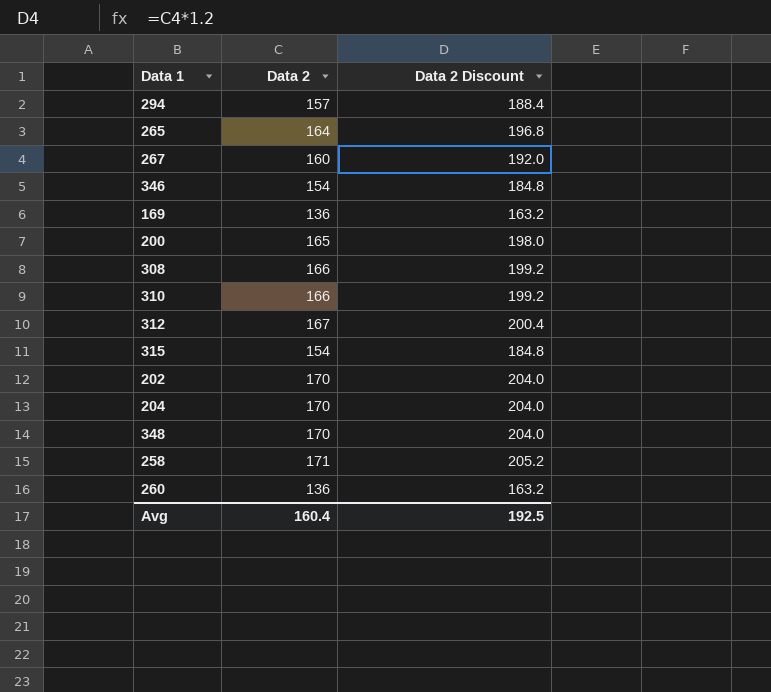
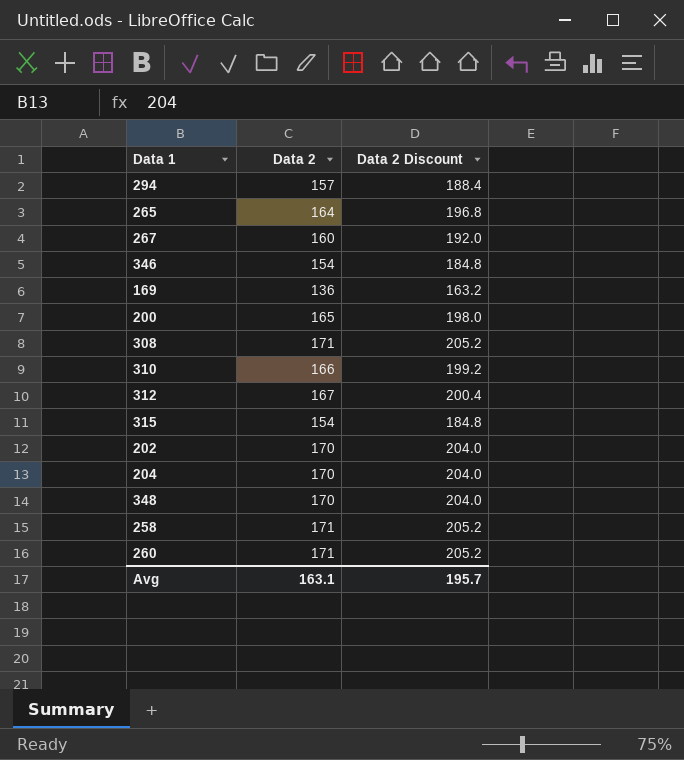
308 | Data 2: 166 -> 171
308 | Data 2 Discount: 199.2 -> 205.2
260 | Data 2: 136 -> 171
260 | Data 2 Discount: 163.2 -> 205.2
Avg | Data 2: 160.4 -> 163.1
Avg | Data 2 Discount: 192.5 -> 195.7

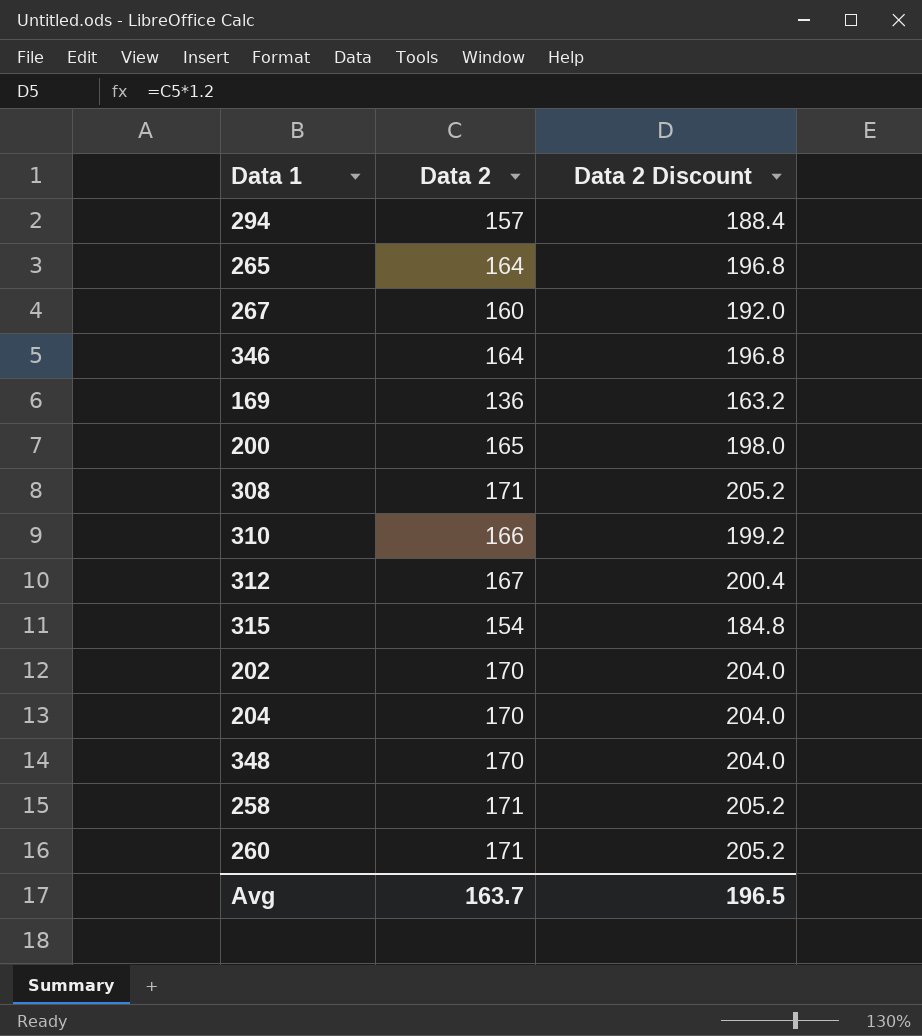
346 | Data 2: 154 -> 164
346 | Data 2 Discount: 184.8 -> 196.8
Avg | Data 2: 163.1 -> 163.7
Avg | Data 2 Discount: 195.7 -> 196.5

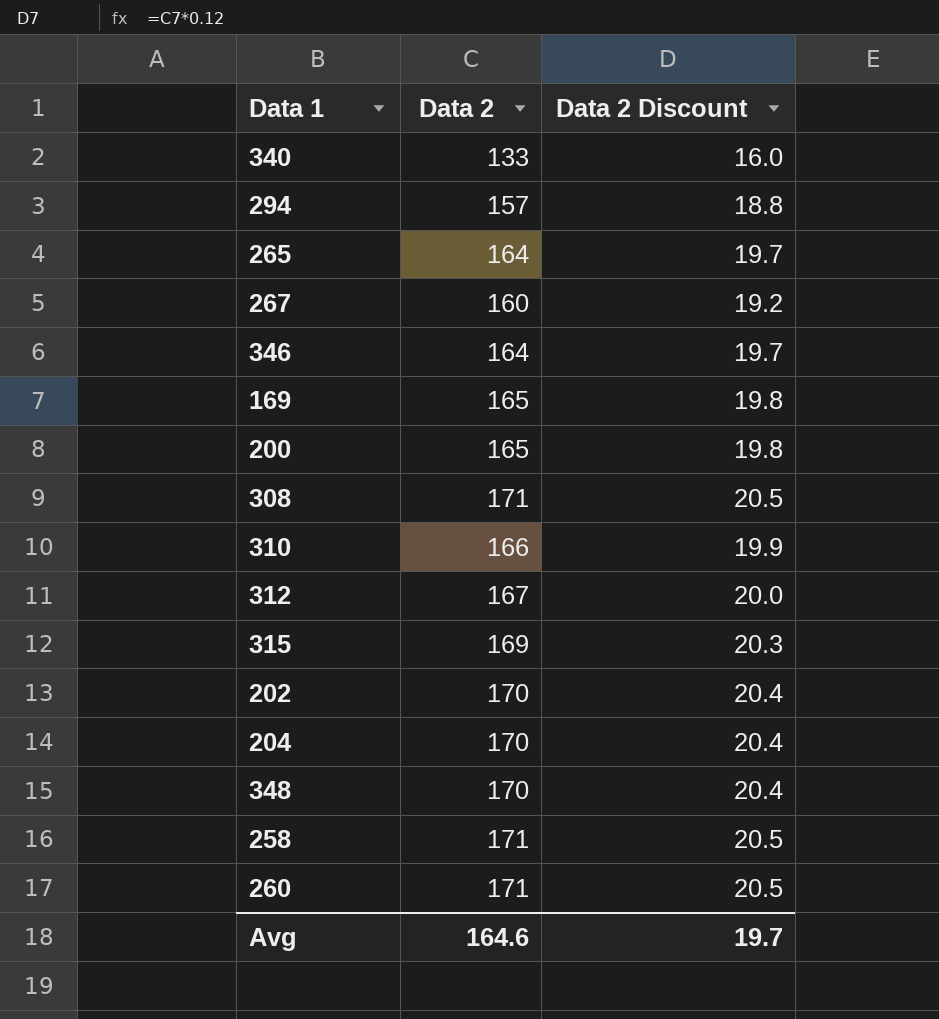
column Data 2 Discount | formula: [Data 2] * 1.2 -> [Data 2] * 0.12
row 340: none -> 133 | 16.0
169 | Data 2: 136 -> 165
315 | Data 2: 154 -> 169
Avg | Data 2: 163.7 -> 164.6
Avg | Data 2 Discount: 196.5 -> 19.7

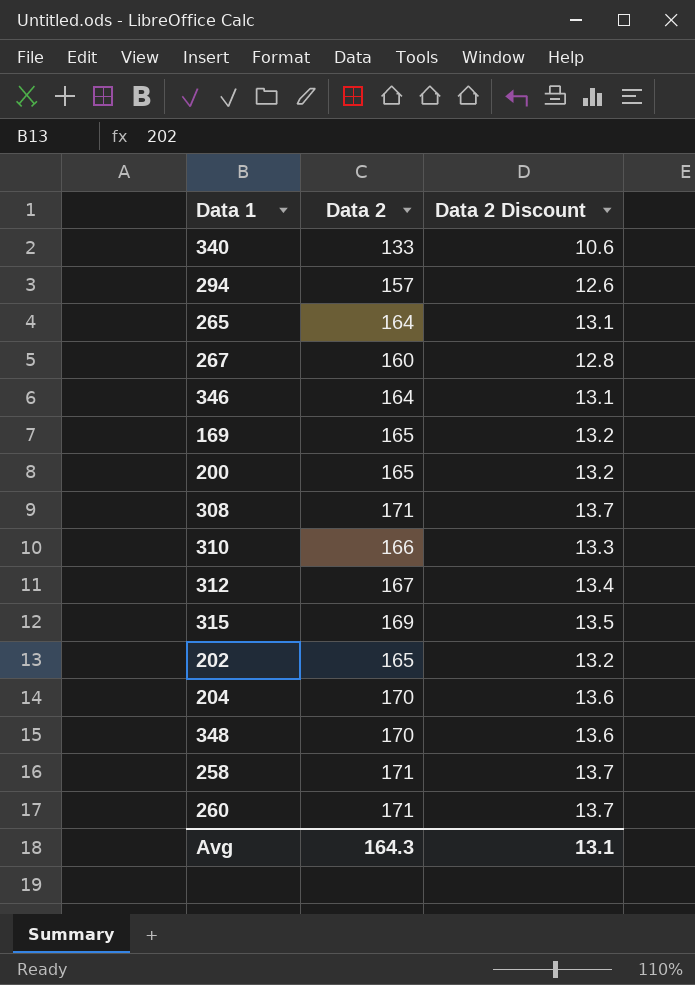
column Data 2 Discount | formula: [Data 2] * 0.12 -> [Data 2] * 0.08
202 | Data 2: 170 -> 165
Avg | Data 2: 164.6 -> 164.3
Avg | Data 2 Discount: 19.7 -> 13.1

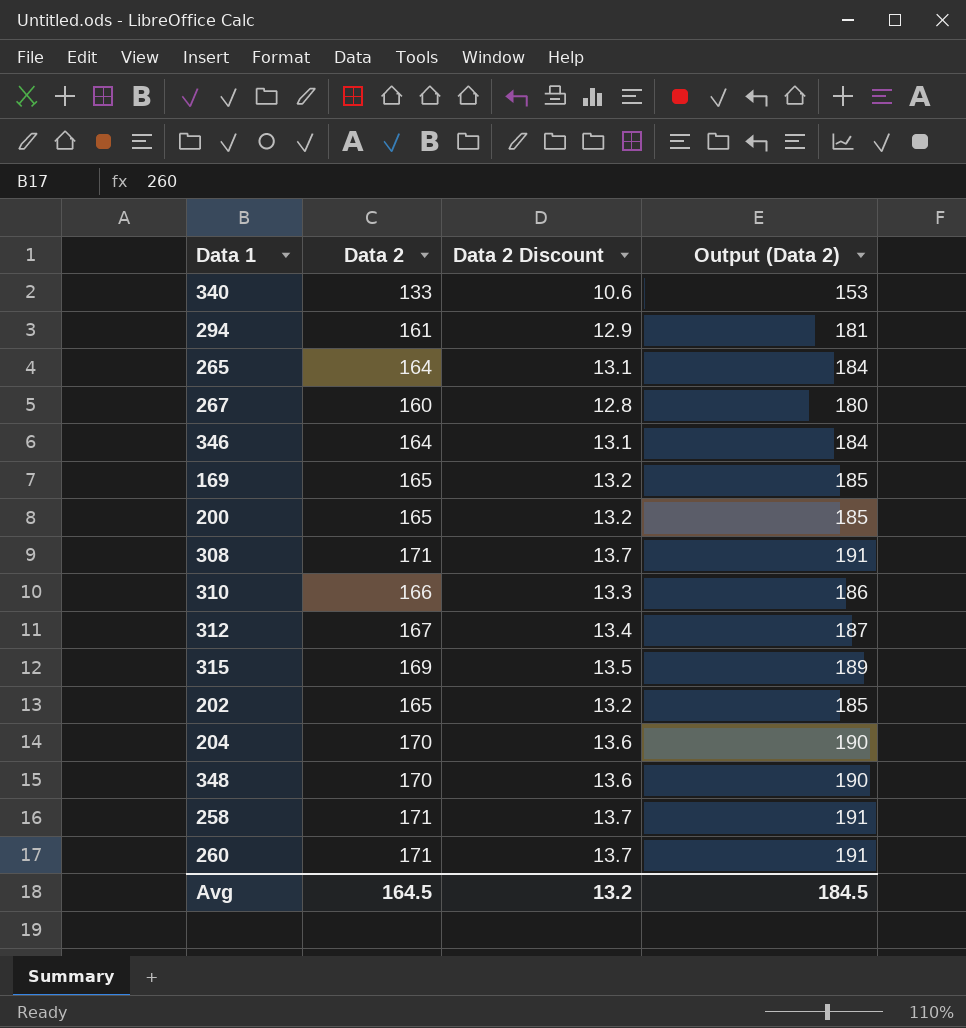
column Output (Data 2) | formula: none -> [Data 2] + 20
294 | Data 2: 157 -> 161
294 | Data 2 Discount: 12.6 -> 12.9
Avg | Data 2: 164.3 -> 164.5
Avg | Data 2 Discount: 13.1 -> 13.2

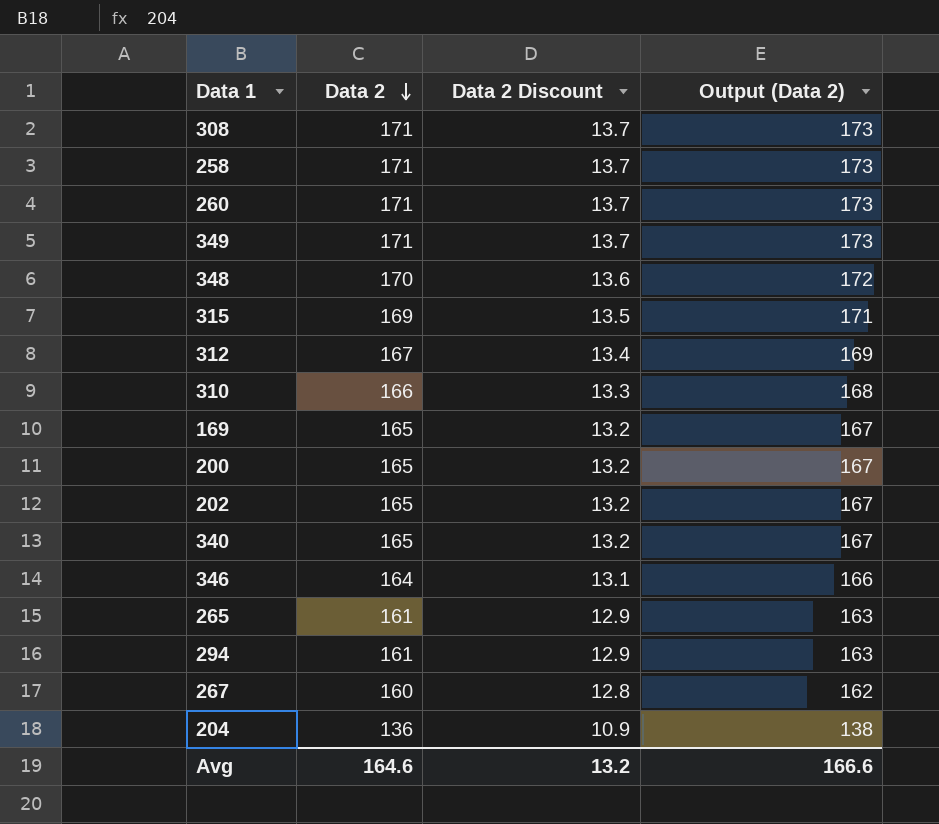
row order: none -> Data 2 descending
column Output (Data 2) | formula: [Data 2] + 20 -> [Data 2] + 2
row 349: none -> 171 | 13.7 | 173
340 | Data 2: 133 -> 165
340 | Data 2 Discount: 10.6 -> 13.2
265 | Data 2: 164 -> 161
265 | Data 2 Discount: 13.1 -> 12.9
204 | Data 2: 170 -> 136
204 | Data 2 Discount: 13.6 -> 10.9
Avg | Data 2: 164.5 -> 164.6
Avg | Output (Data 2): 184.5 -> 166.6

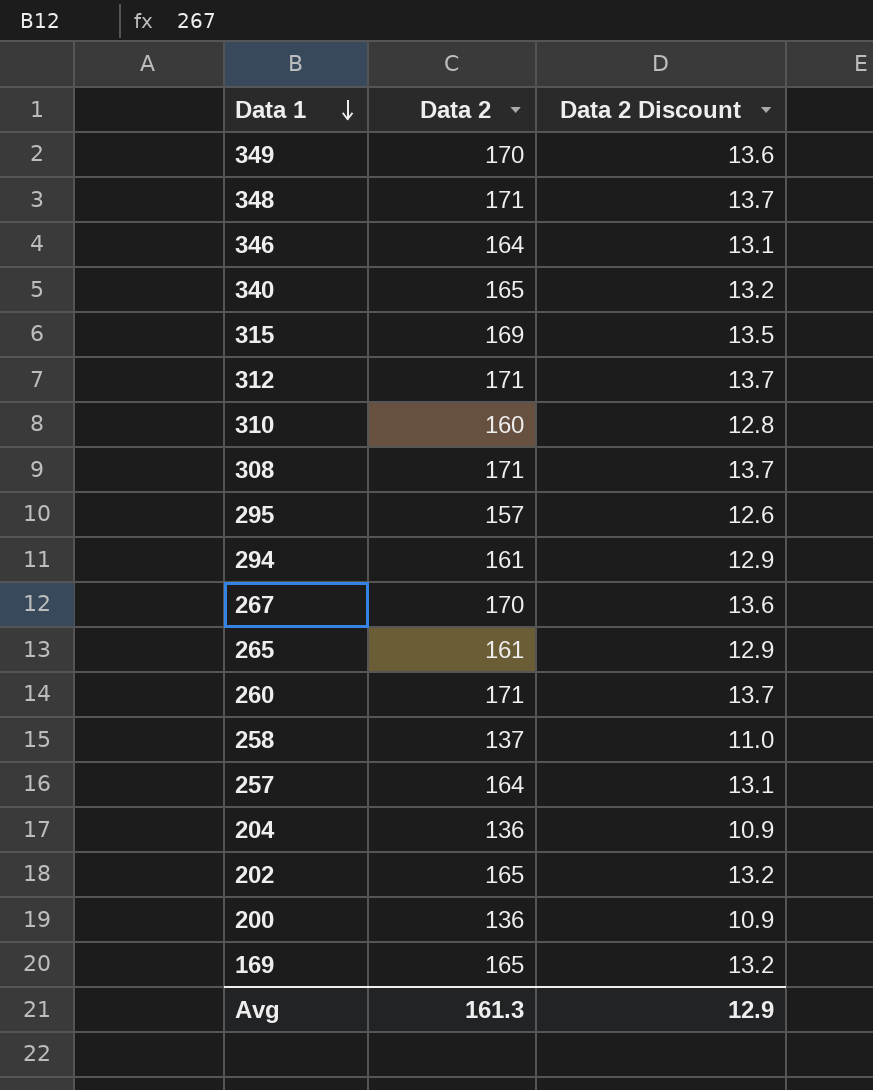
row order: Data 2 descending -> Data 1 descending
column Output (Data 2) | formula: [Data 2] + 2 -> none
349 | Data 2: 171 -> 170
349 | Data 2 Discount: 13.7 -> 13.6
348 | Data 2: 170 -> 171
348 | Data 2 Discount: 13.6 -> 13.7
312 | Data 2: 167 -> 171
312 | Data 2 Discount: 13.4 -> 13.7
310 | Data 2: 166 -> 160
310 | Data 2 Discount: 13.3 -> 12.8
row 295: none -> 157 | 12.6
267 | Data 2: 160 -> 170
267 | Data 2 Discount: 12.8 -> 13.6
258 | Data 2: 171 -> 137
258 | Data 2 Discount: 13.7 -> 11.0
row 257: none -> 164 | 13.1
200 | Data 2: 165 -> 136
200 | Data 2 Discount: 13.2 -> 10.9
Avg | Data 2: 164.6 -> 161.3
Avg | Data 2 Discount: 13.2 -> 12.9

